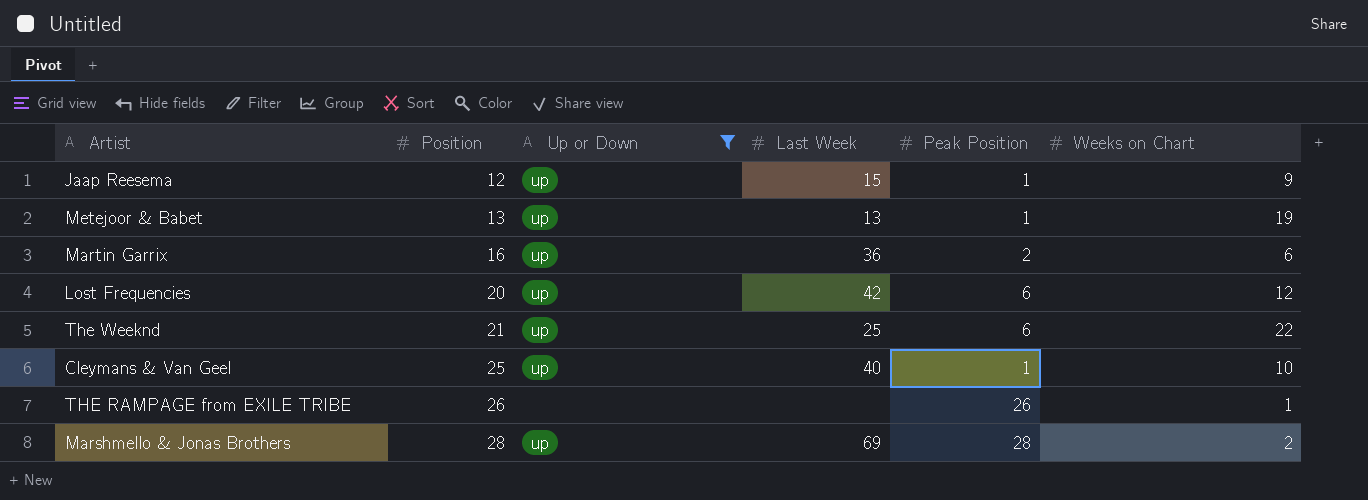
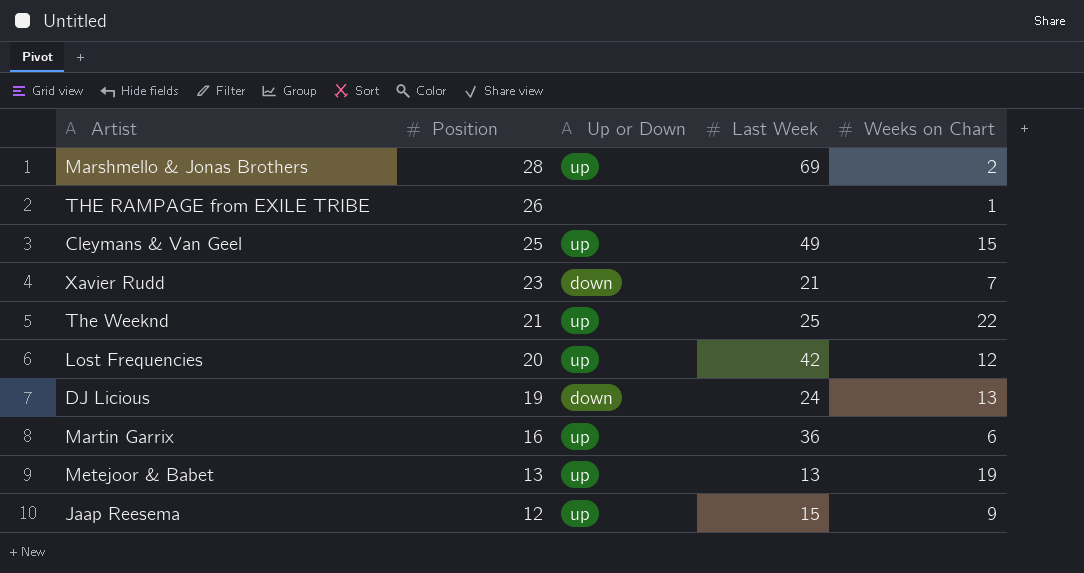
filter: Up or Down != down -> none
row order: Position ascending -> Position descending
column Peak Position | position: 5 -> none
Cleymans & Van Geel | Last Week: 40 -> 49
Cleymans & Van Geel | Weeks on Chart: 10 -> 15

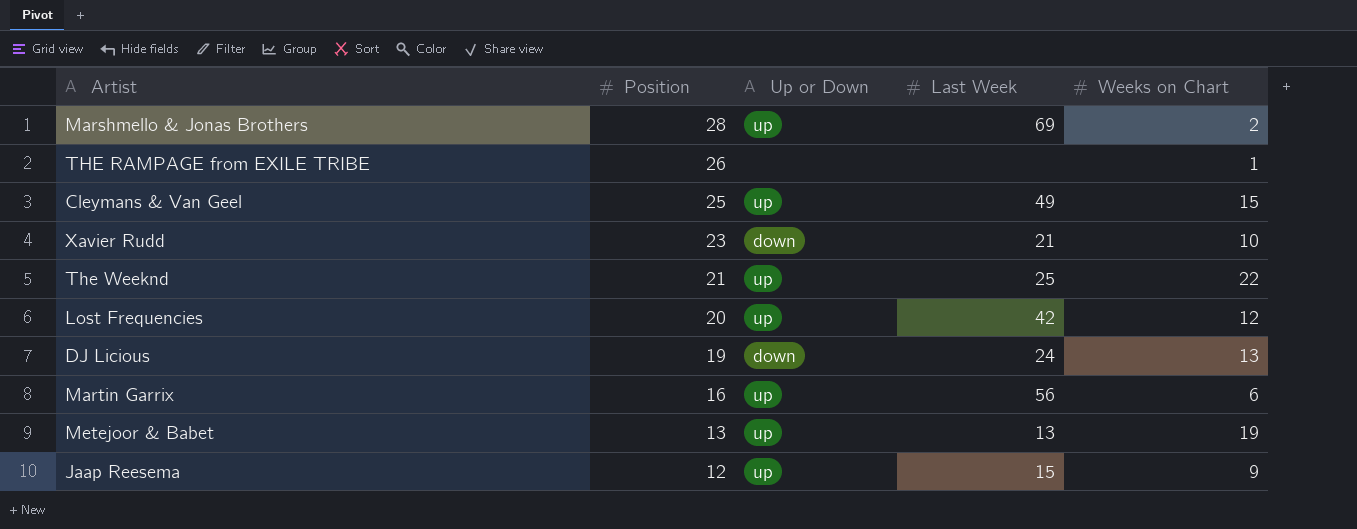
Xavier Rudd | Weeks on Chart: 7 -> 10
Martin Garrix | Last Week: 36 -> 56

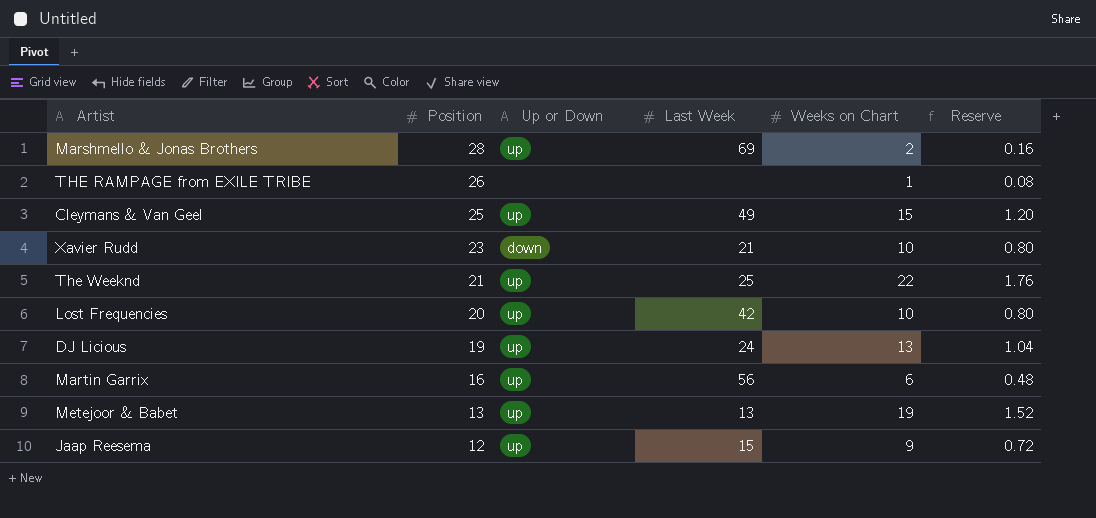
column Reserve | formula: none -> [Weeks on Chart] * 0.08
Lost Frequencies | Weeks on Chart: 12 -> 10
DJ Licious | Up or Down: down -> up

